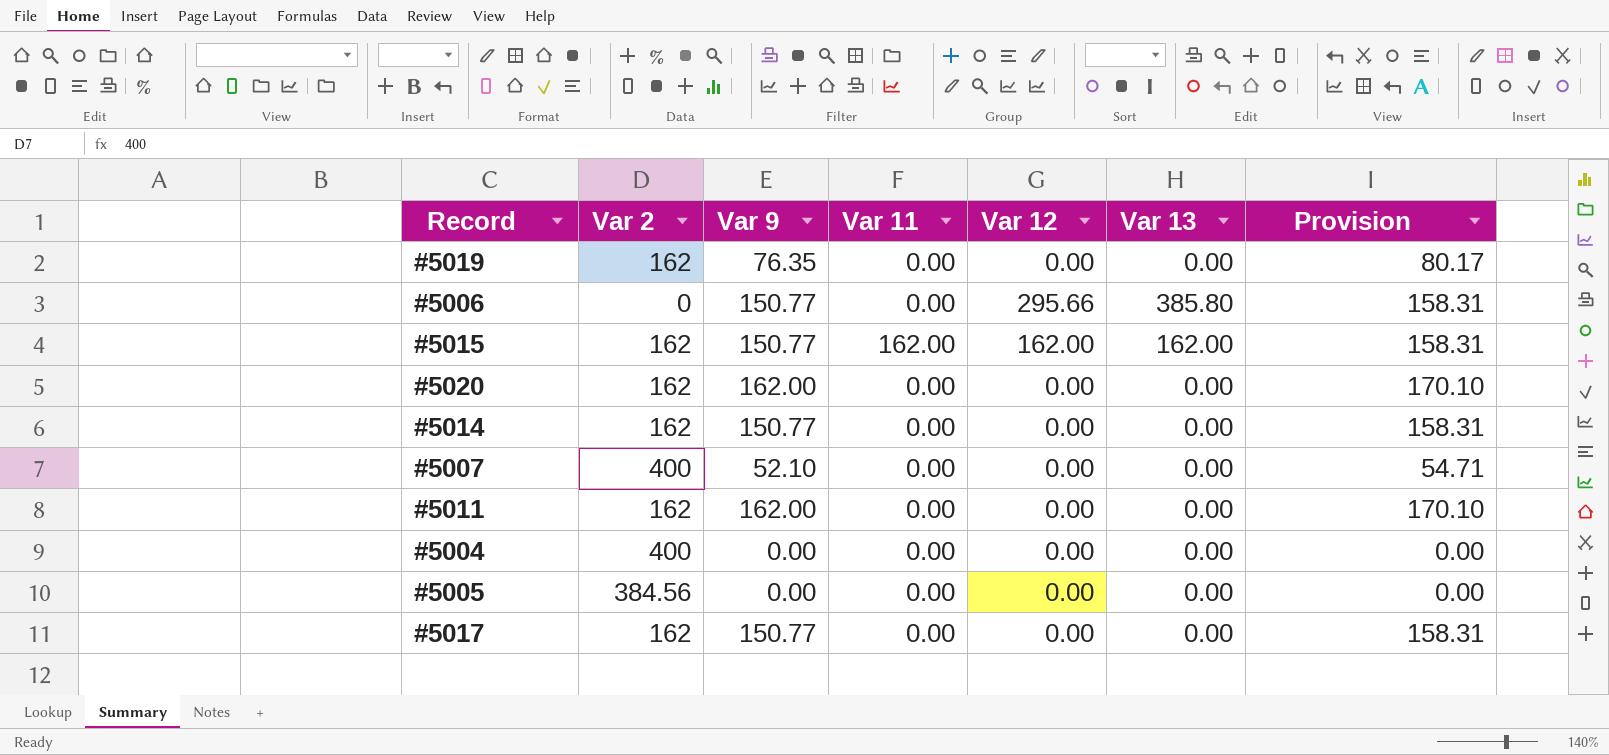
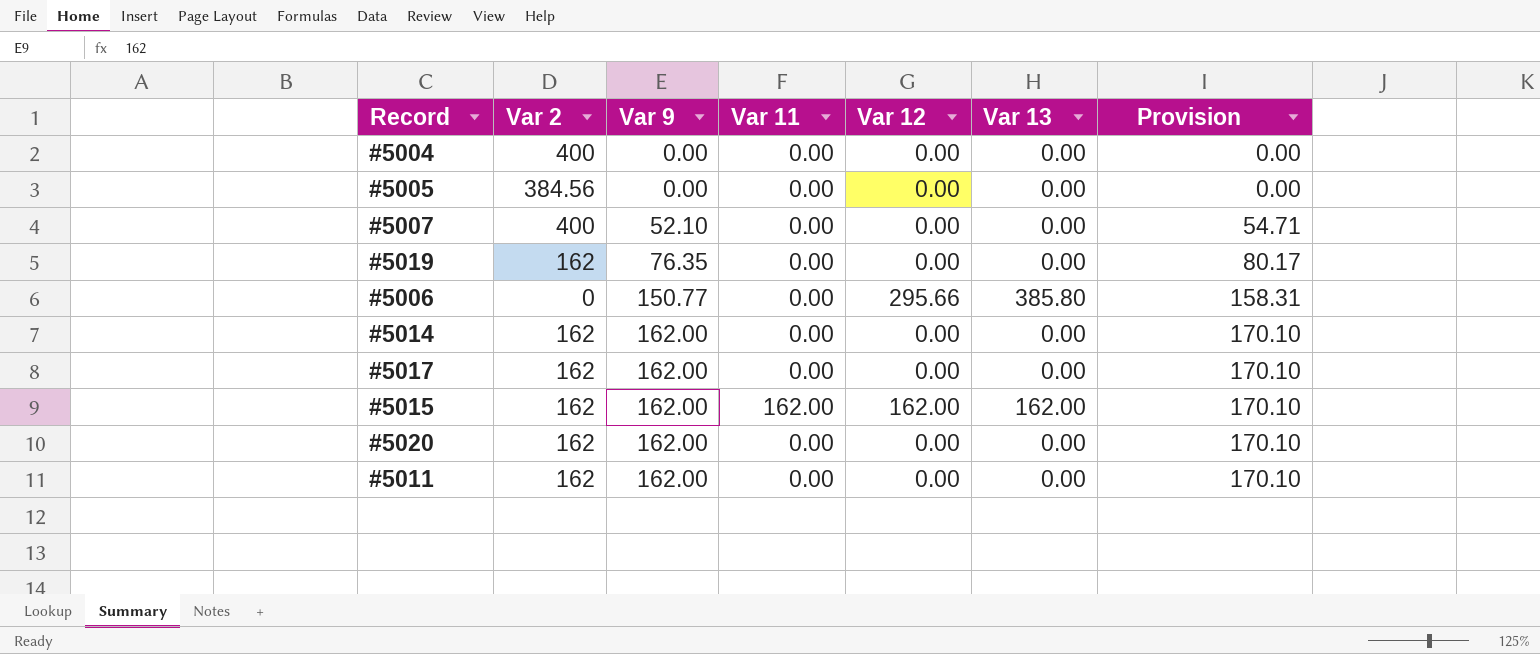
row order: none -> Var 9 ascending
#5014 | Var 9: 150.77 -> 162.00
#5014 | Provision: 158.31 -> 170.10
#5017 | Var 9: 150.77 -> 162.00
#5017 | Provision: 158.31 -> 170.10
#5015 | Var 9: 150.77 -> 162.00
#5015 | Provision: 158.31 -> 170.10

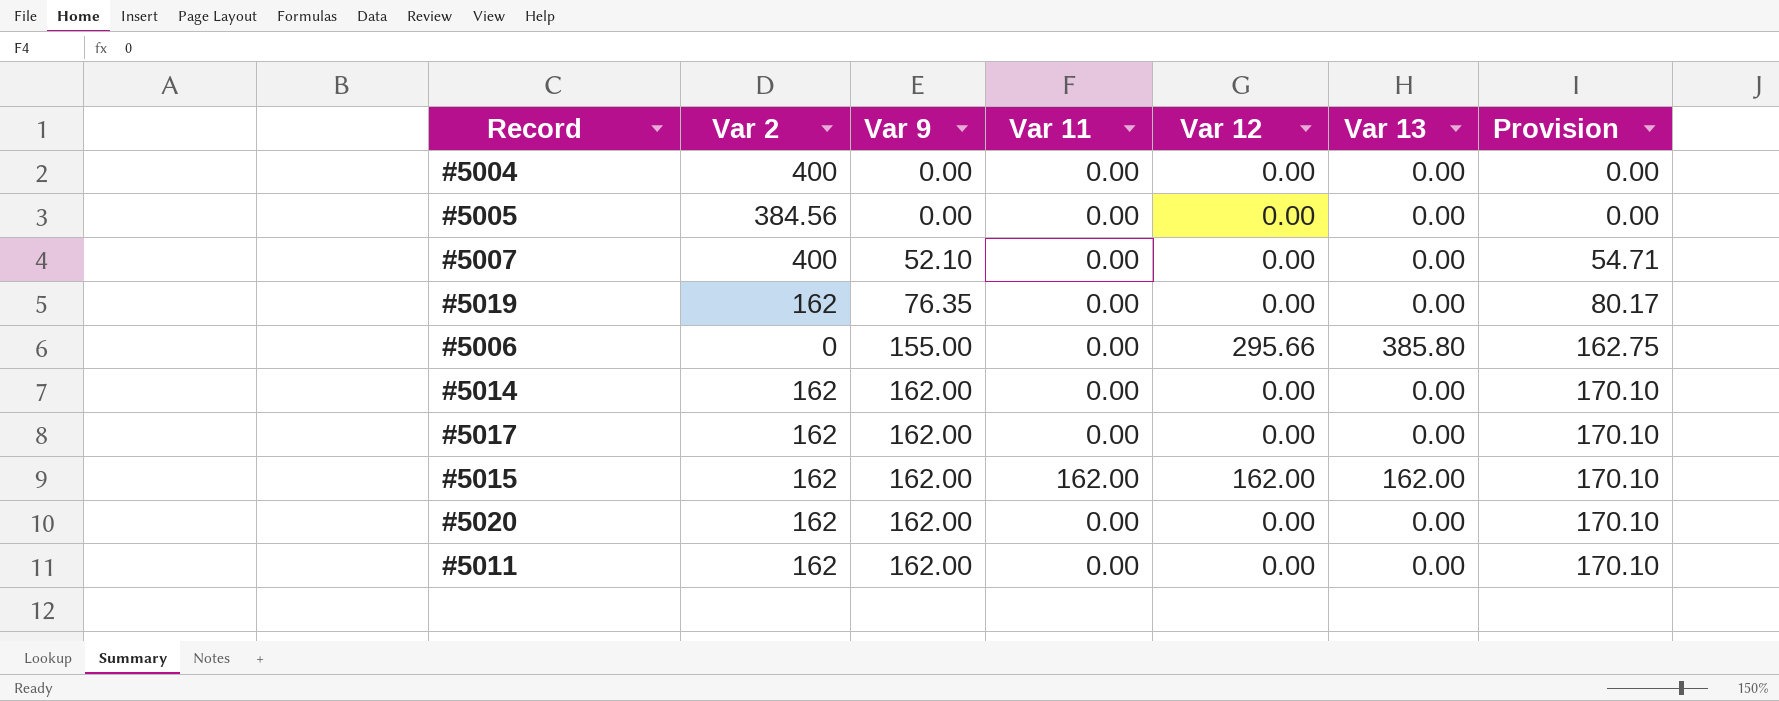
#5006 | Var 9: 150.77 -> 155.00
#5006 | Provision: 158.31 -> 162.75

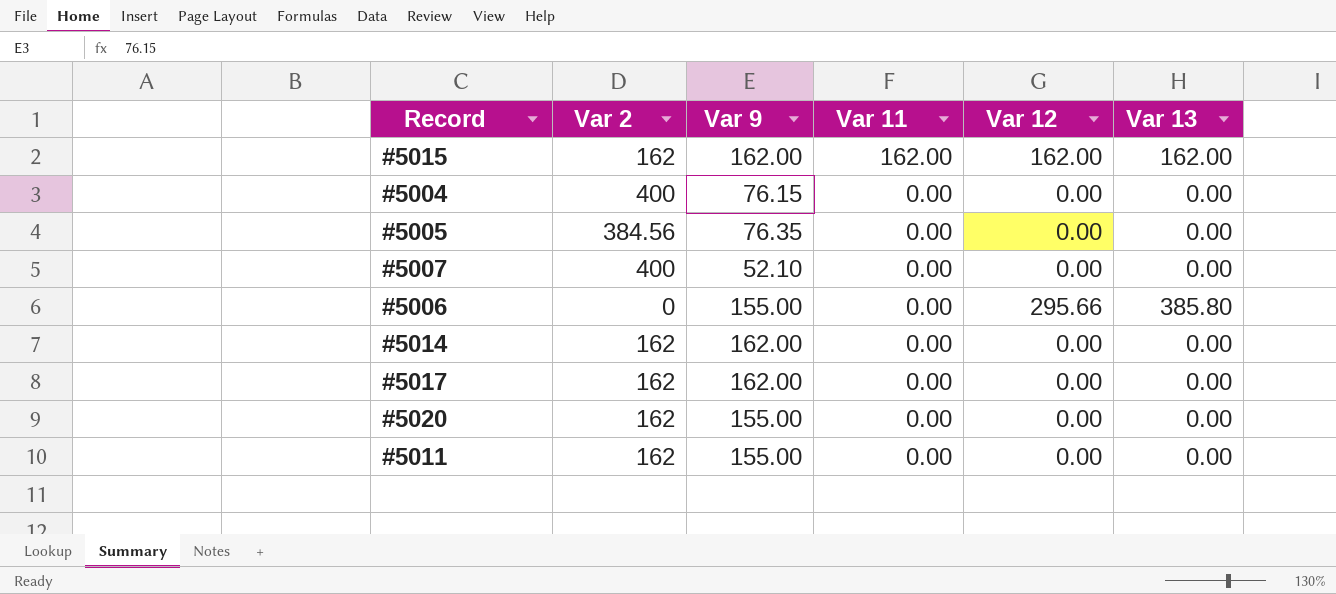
row order: Var 9 ascending -> Var 11 descending
column Provision | formula: [Var 9] * 1.05 -> none
row #5019: 162 | 76.35 | 0.00 | 0.00 | 0.00 | 80.17 -> none
#5004 | Var 9: 0.00 -> 76.15
#5005 | Var 9: 0.00 -> 76.35
#5020 | Var 9: 162.00 -> 155.00
#5011 | Var 9: 162.00 -> 155.00

